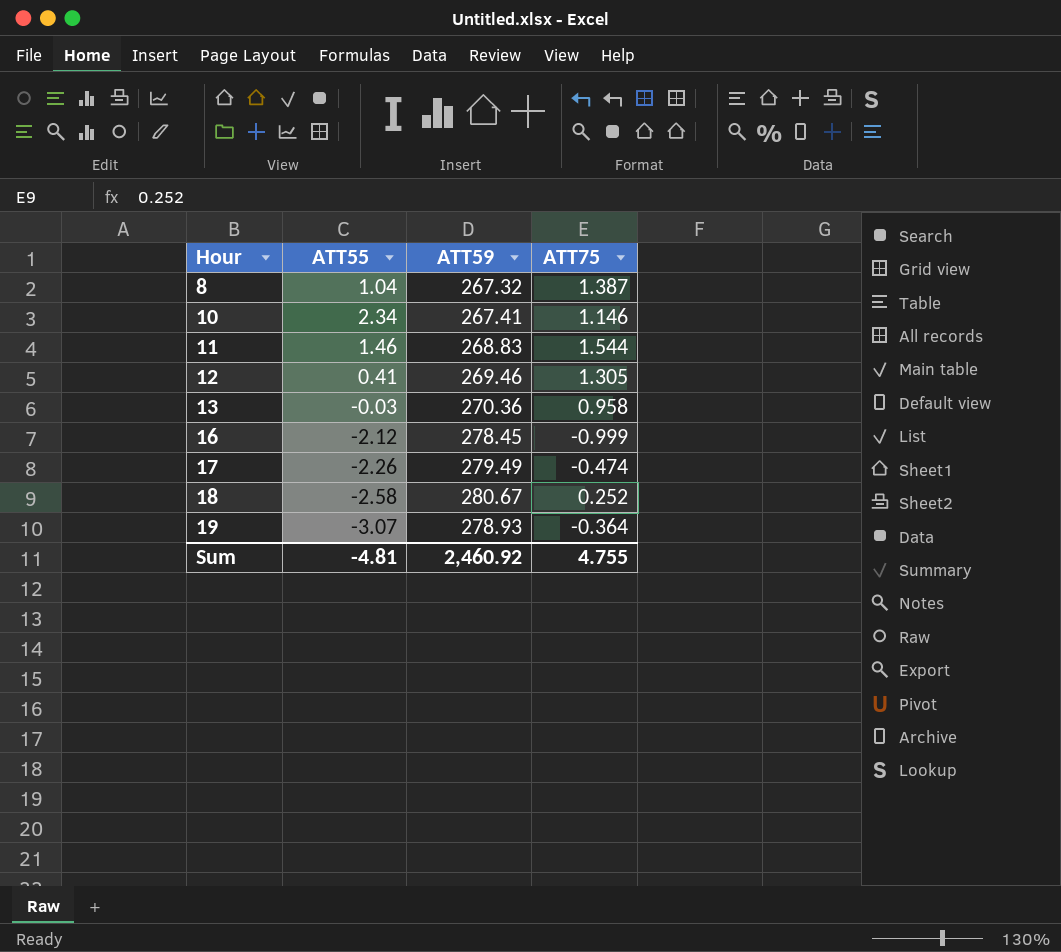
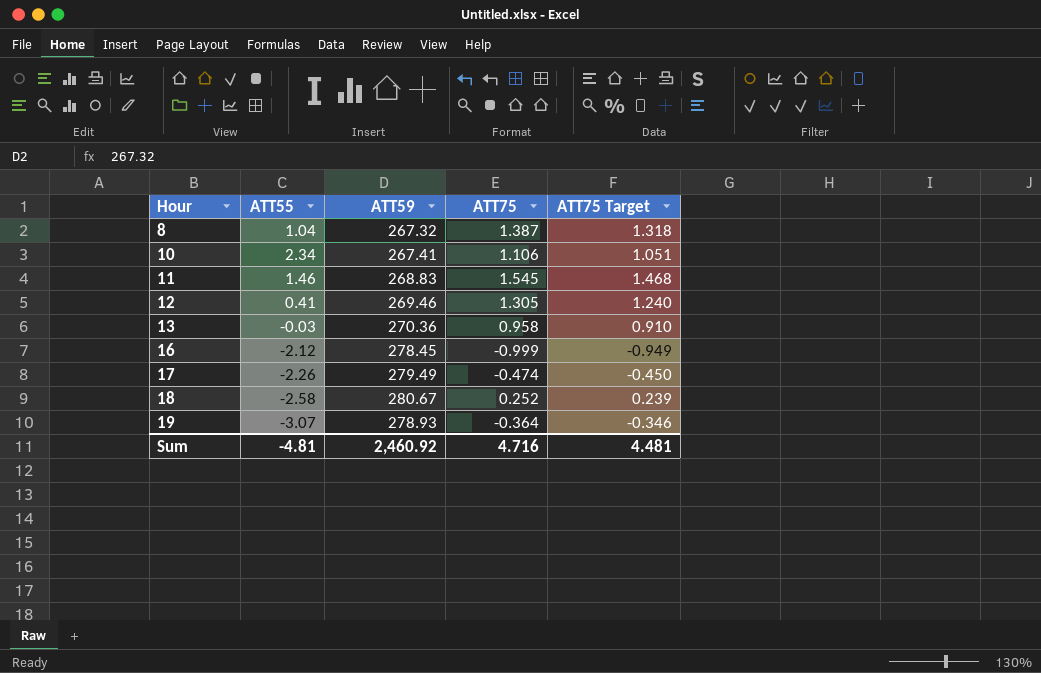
column ATT75 Target | formula: none -> [ATT75] * 0.95
10 | ATT75: 1.146 -> 1.106
11 | ATT75: 1.544 -> 1.545
Sum | ATT75: 4.755 -> 4.716

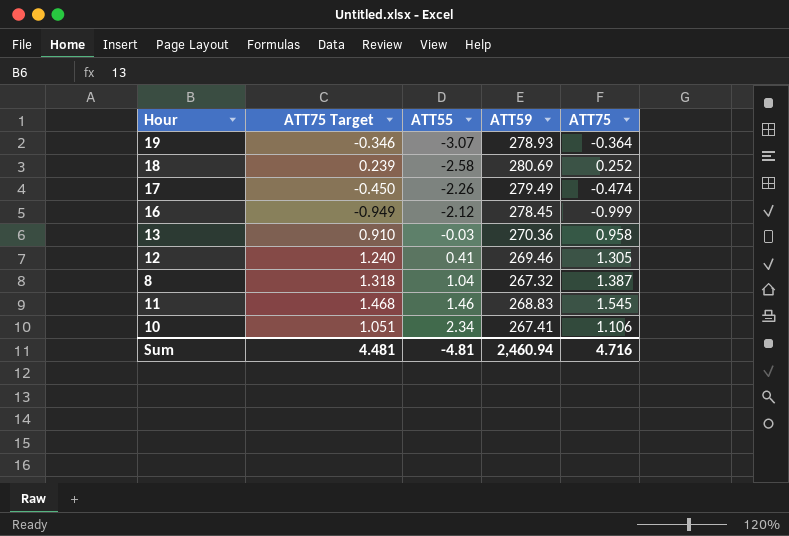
row order: Hour ascending -> ATT55 ascending
column ATT75 Target | position: 5 -> 2
18 | ATT59: 280.67 -> 280.69
Sum | ATT59: 2,460.92 -> 2,460.94

